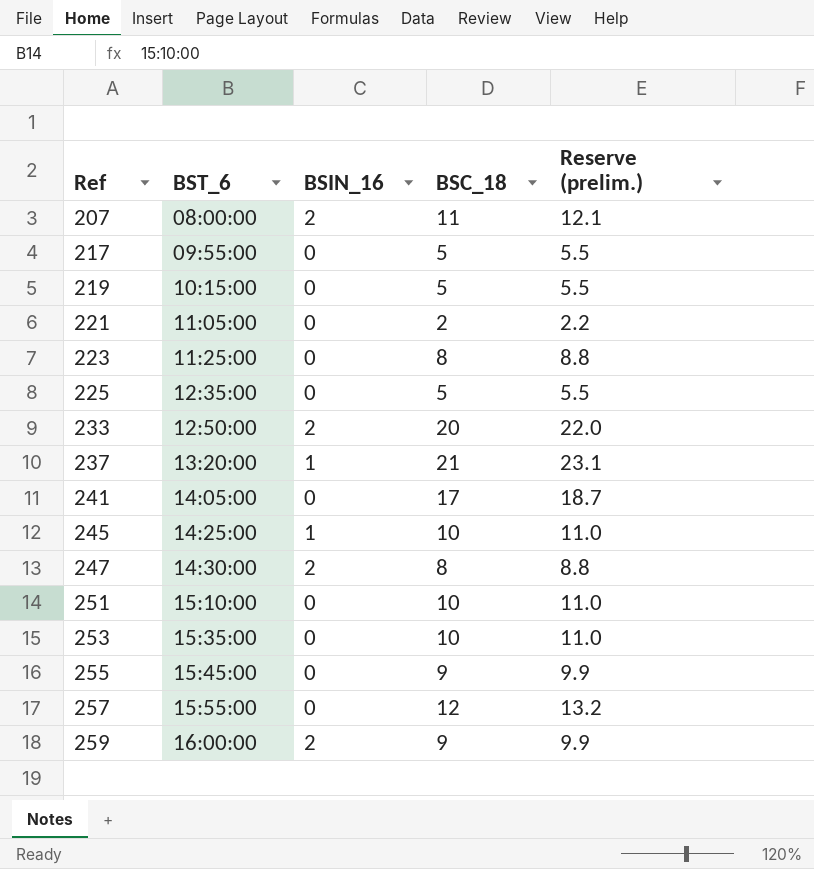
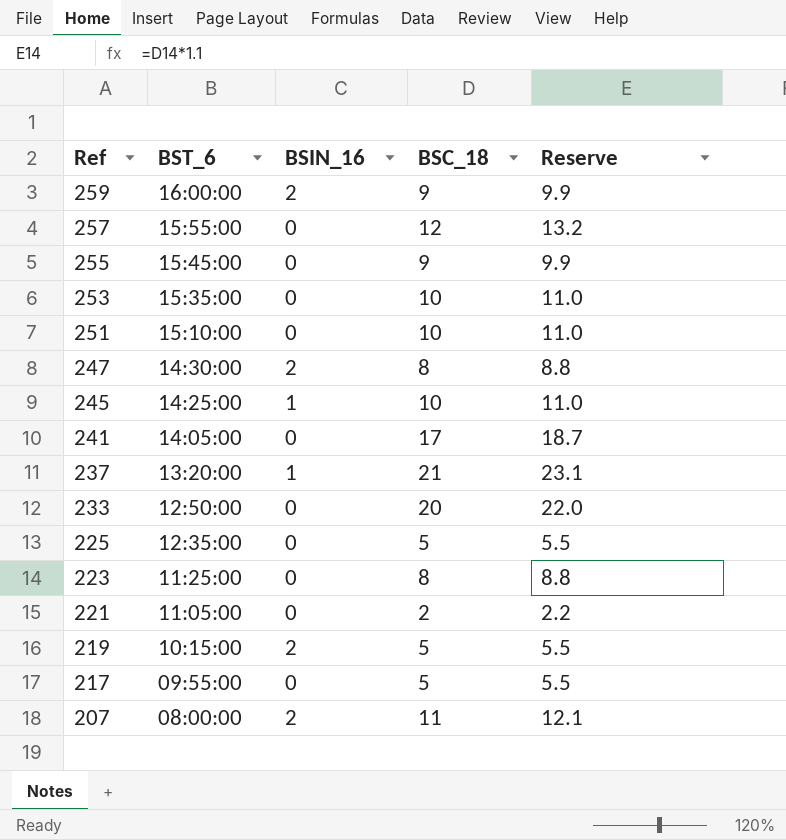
row order: Ref ascending -> Ref descending
column name: Reserve (prelim.) -> Reserve
233 | BSIN_16: 2 -> 0
219 | BSIN_16: 0 -> 2

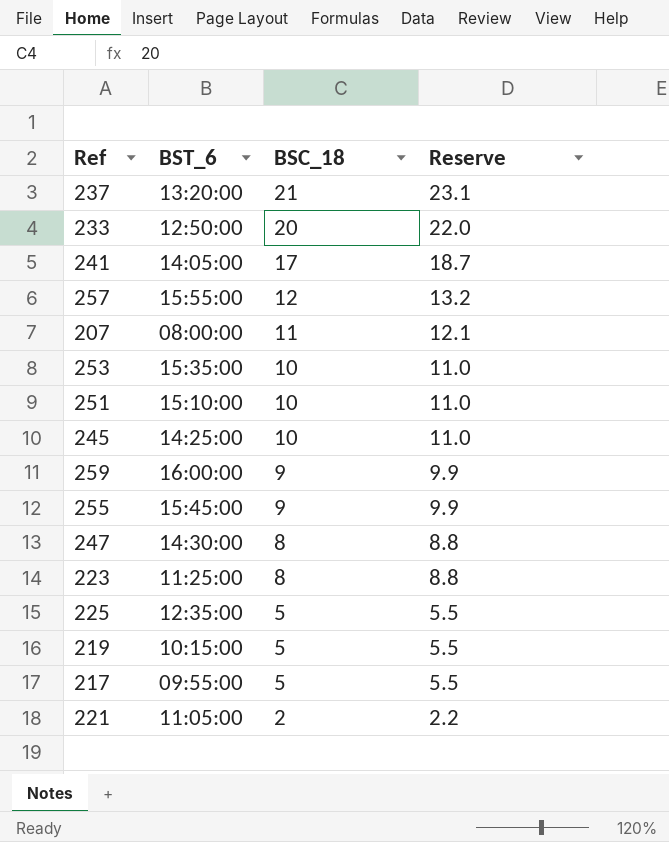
row order: Ref descending -> BSC_18 descending
column BSIN_16 | position: 3 -> none

